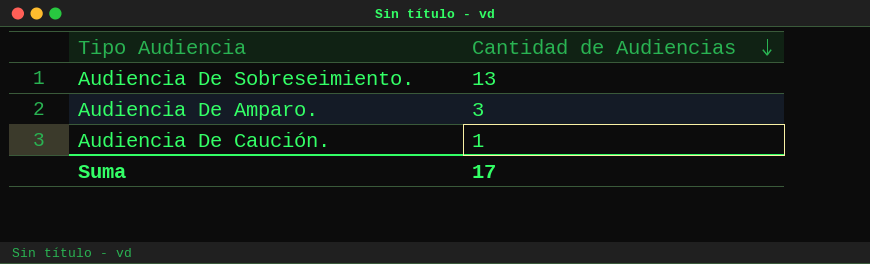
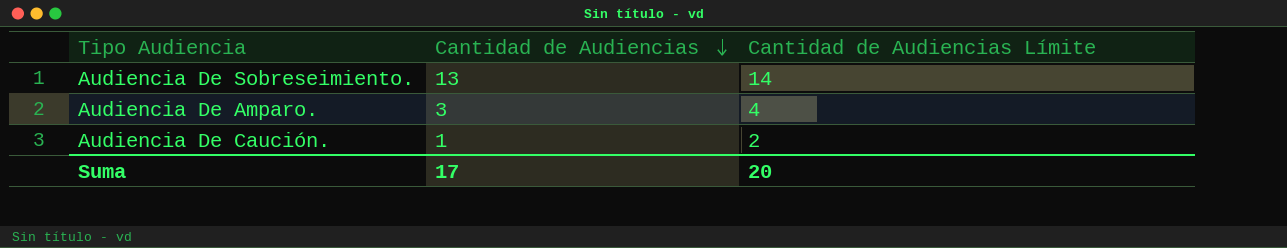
column Cantidad de Audiencias Límite | formula: none -> [Cantidad de Audiencias] + 1

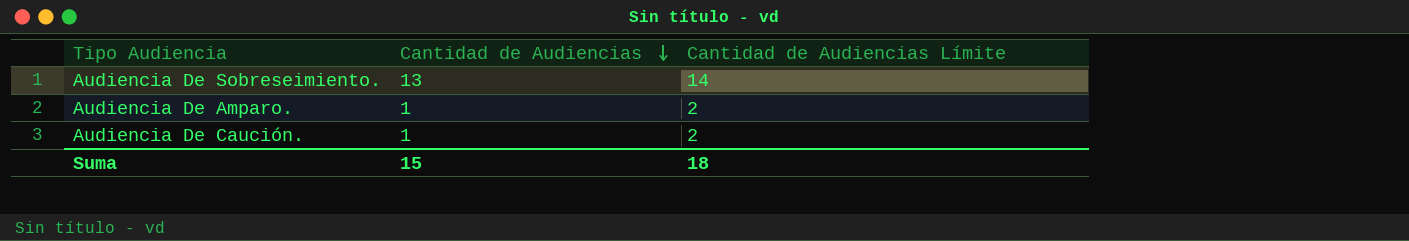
Audiencia De Amparo. | Cantidad de Audiencias: 3 -> 1
Audiencia De Amparo. | Cantidad de Audiencias Límite: 4 -> 2
Suma | Cantidad de Audiencias: 17 -> 15
Suma | Cantidad de Audiencias Límite: 20 -> 18

